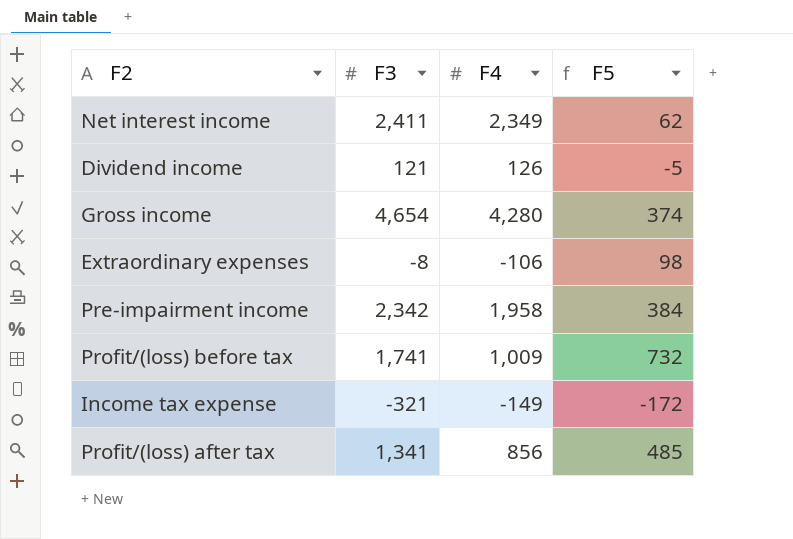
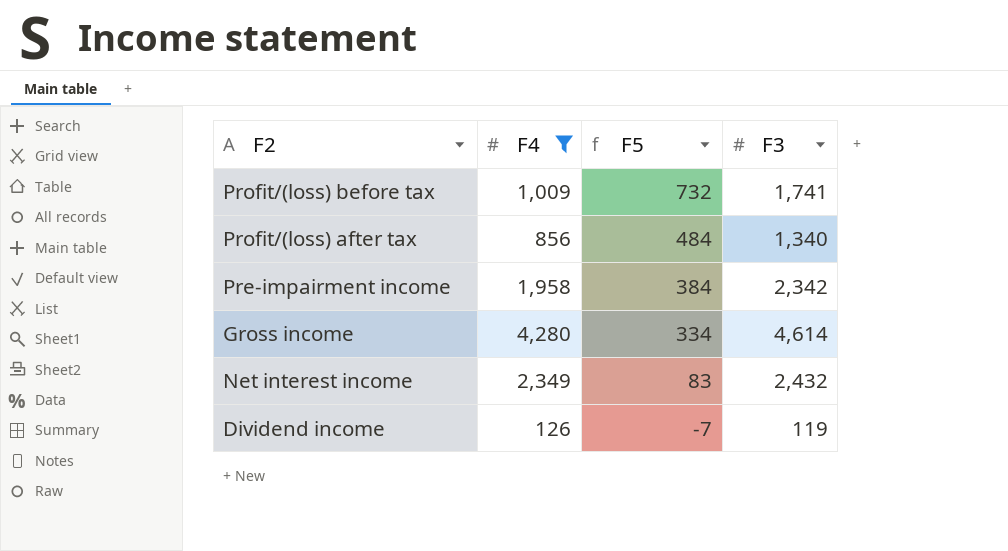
filter: none -> F4 >= 126
row order: none -> F5 descending
column F3 | position: 2 -> 4
Profit/(loss) after tax | F5: 485 -> 484
Profit/(loss) after tax | F3: 1,341 -> 1,340
Gross income | F5: 374 -> 334
Gross income | F3: 4,654 -> 4,614
Net interest income | F5: 62 -> 83
Net interest income | F3: 2,411 -> 2,432
Dividend income | F5: -5 -> -7
Dividend income | F3: 121 -> 119

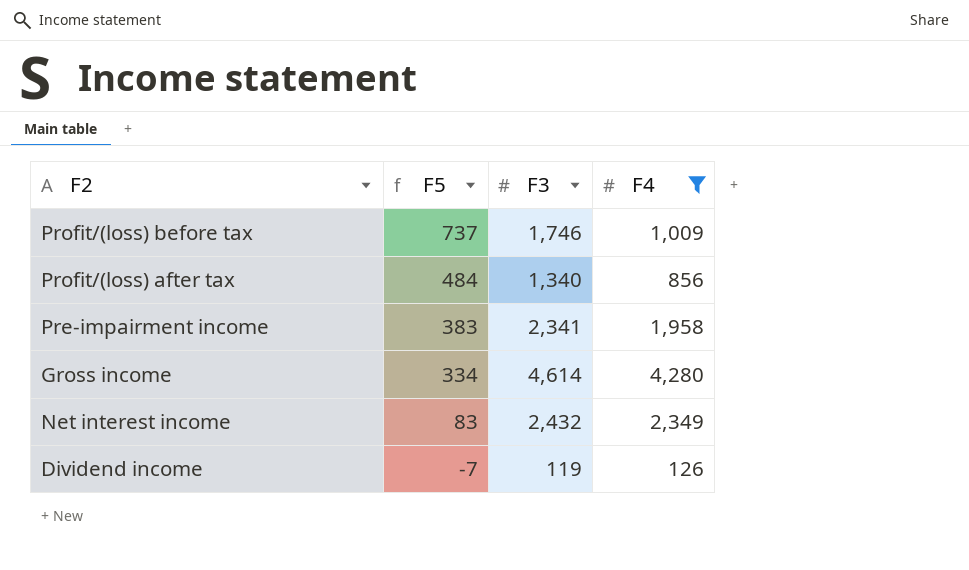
column F4 | position: 2 -> 4
Profit/(loss) before tax | F5: 732 -> 737
Profit/(loss) before tax | F3: 1,741 -> 1,746
Pre-impairment income | F5: 384 -> 383
Pre-impairment income | F3: 2,342 -> 2,341

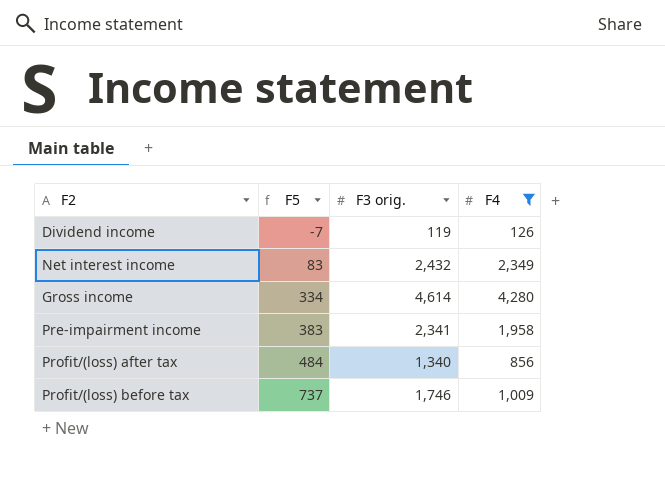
row order: F5 descending -> F5 ascending
column name: F3 -> F3 orig.

